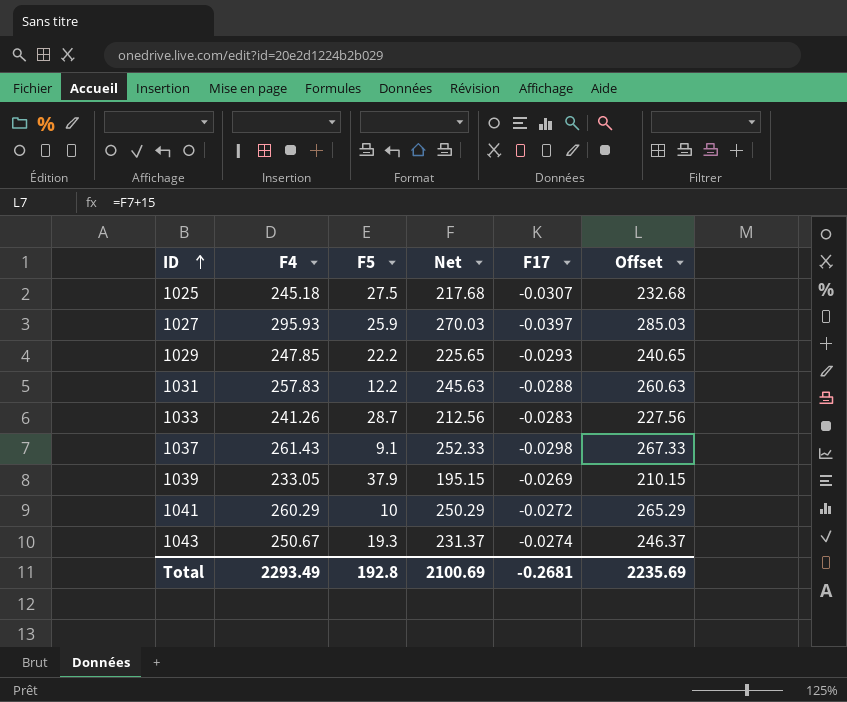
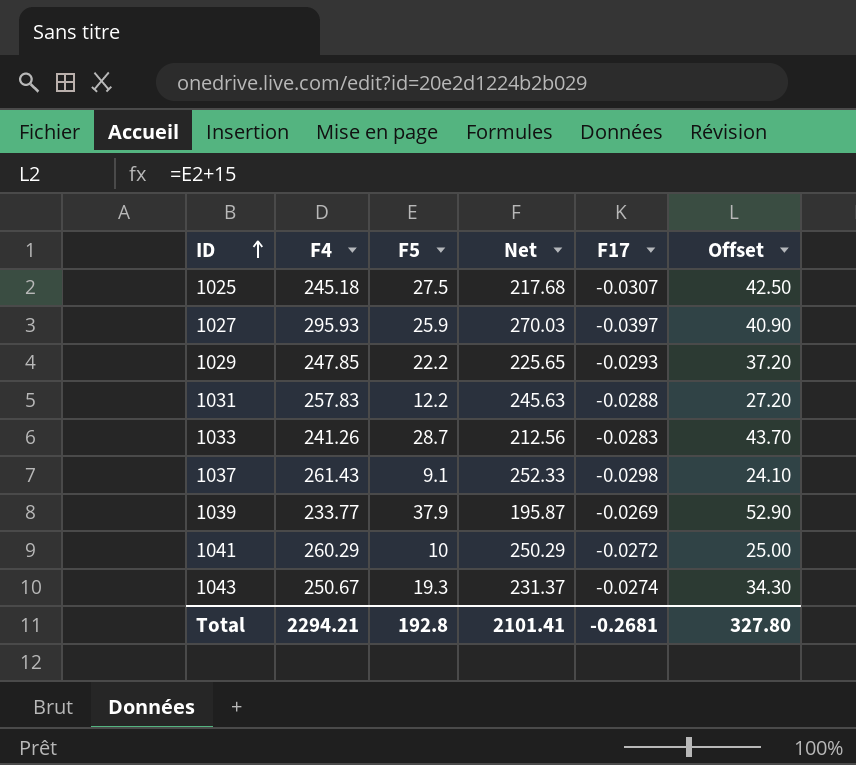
column Offset | formula: [Net] + 15 -> [F5] + 15
1039 | F4: 233.05 -> 233.77
1039 | Net: 195.15 -> 195.87
Total | F4: 2293.49 -> 2294.21
Total | Net: 2100.69 -> 2101.41
Total | Offset: 2235.69 -> 327.80

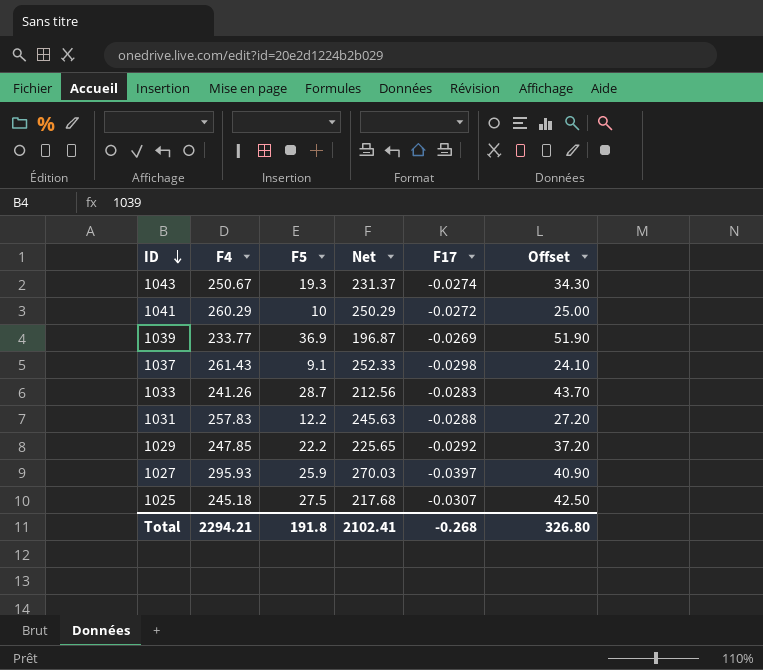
row order: ID ascending -> ID descending
1039 | F5: 37.9 -> 36.9
1039 | Net: 195.87 -> 196.87
1039 | Offset: 52.90 -> 51.90
1029 | F17: -0.0293 -> -0.0292
Total | F5: 192.8 -> 191.8
Total | Net: 2101.41 -> 2102.41
Total | F17: -0.2681 -> -0.268
Total | Offset: 327.80 -> 326.80

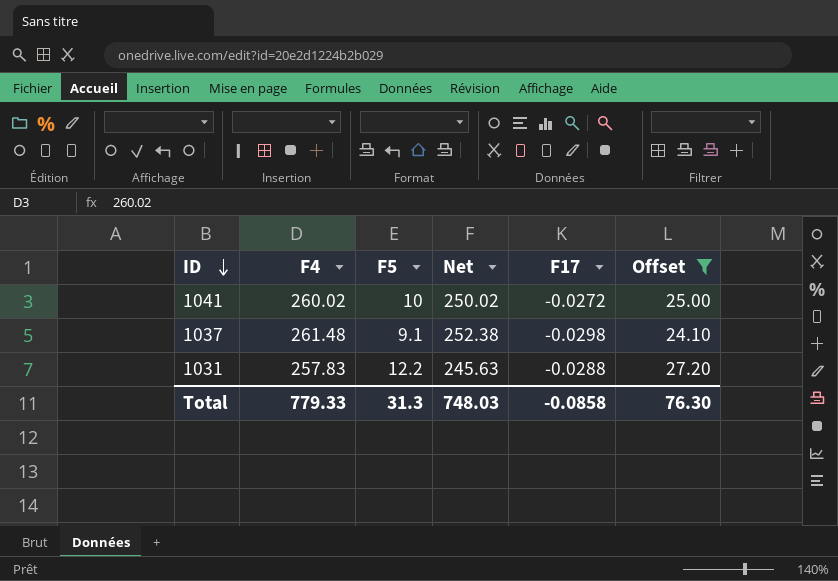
filter: none -> Offset <= 27.20
1041 | F4: 260.29 -> 260.02
1041 | Net: 250.29 -> 250.02
1037 | F4: 261.43 -> 261.48
1037 | Net: 252.33 -> 252.38
Total | F4: 2294.21 -> 779.33
Total | F5: 191.8 -> 31.3
Total | Net: 2102.41 -> 748.03
Total | F17: -0.268 -> -0.0858
Total | Offset: 326.80 -> 76.30

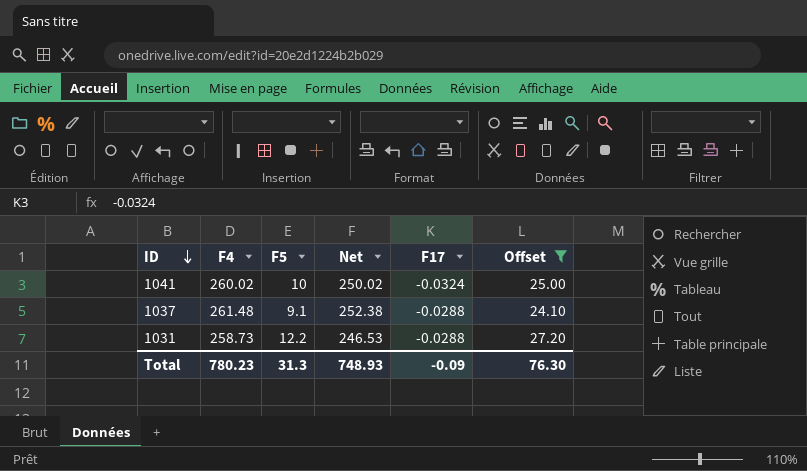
1041 | F17: -0.0272 -> -0.0324
1037 | F17: -0.0298 -> -0.0288
1031 | F4: 257.83 -> 258.73
1031 | Net: 245.63 -> 246.53
Total | F4: 779.33 -> 780.23
Total | Net: 748.03 -> 748.93
Total | F17: -0.0858 -> -0.09

